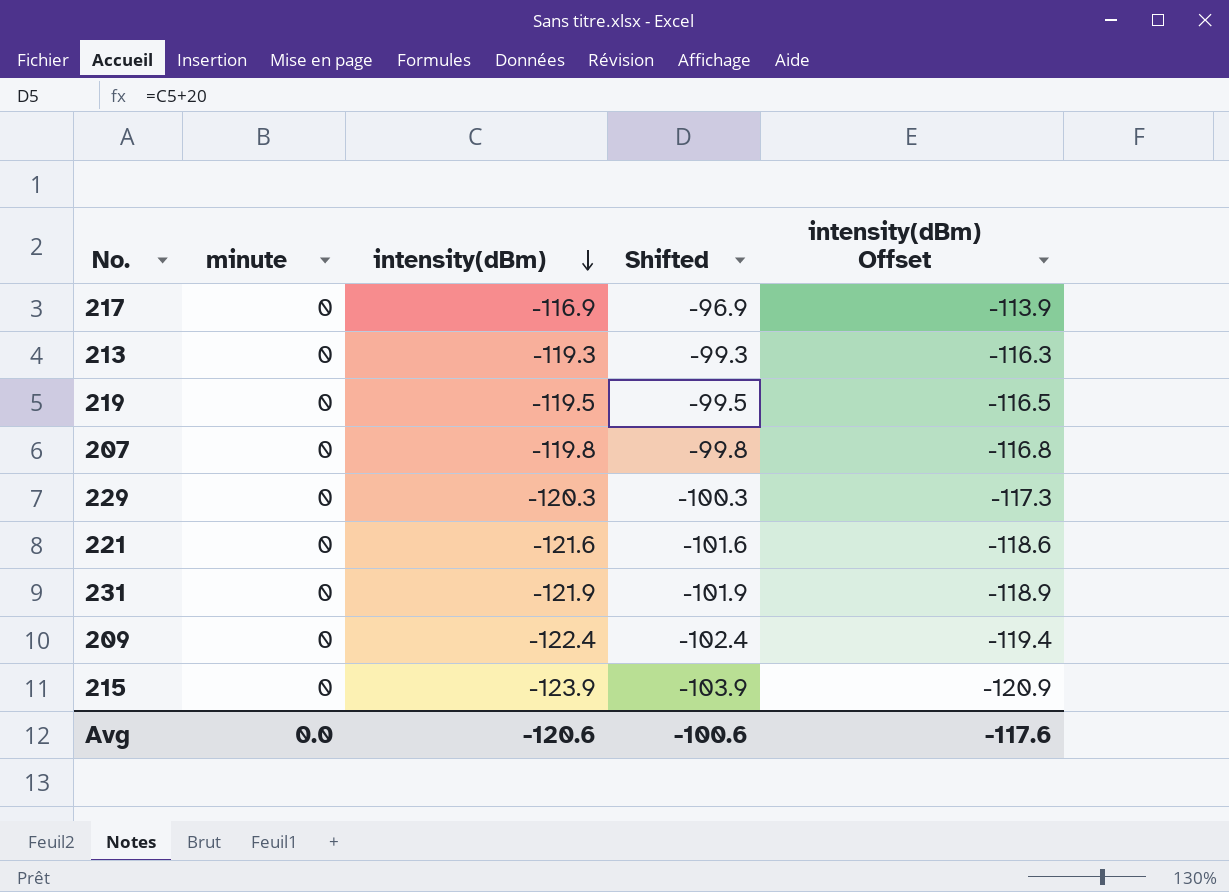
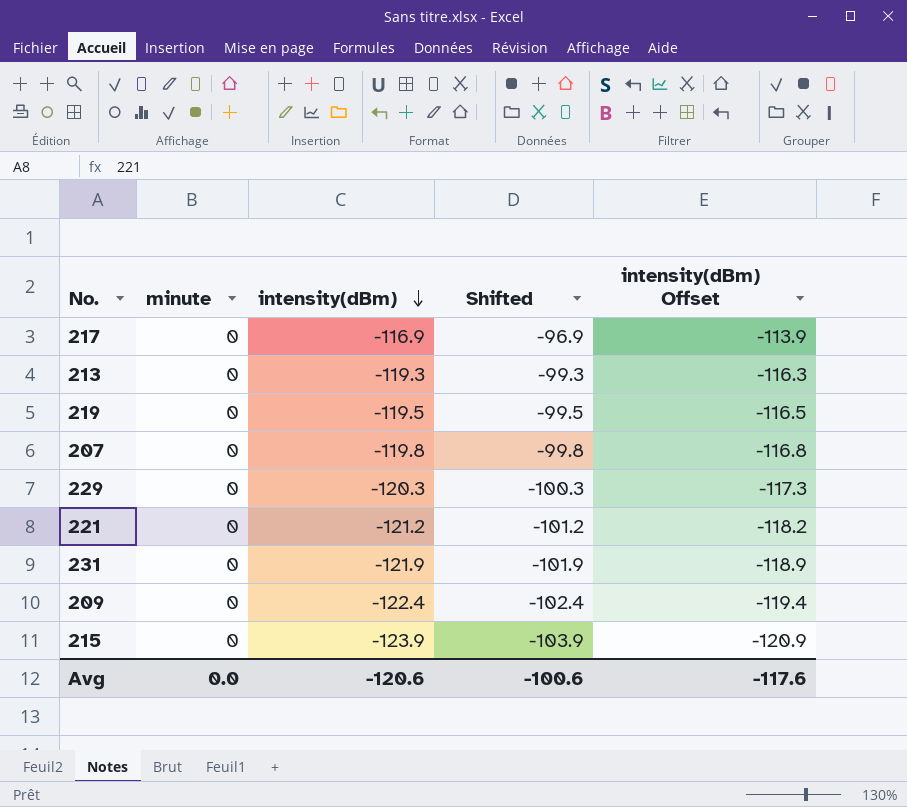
221 | intensity(dBm): -121.6 -> -121.2
221 | Shifted: -101.6 -> -101.2
221 | intensity(dBm) Offset: -118.6 -> -118.2

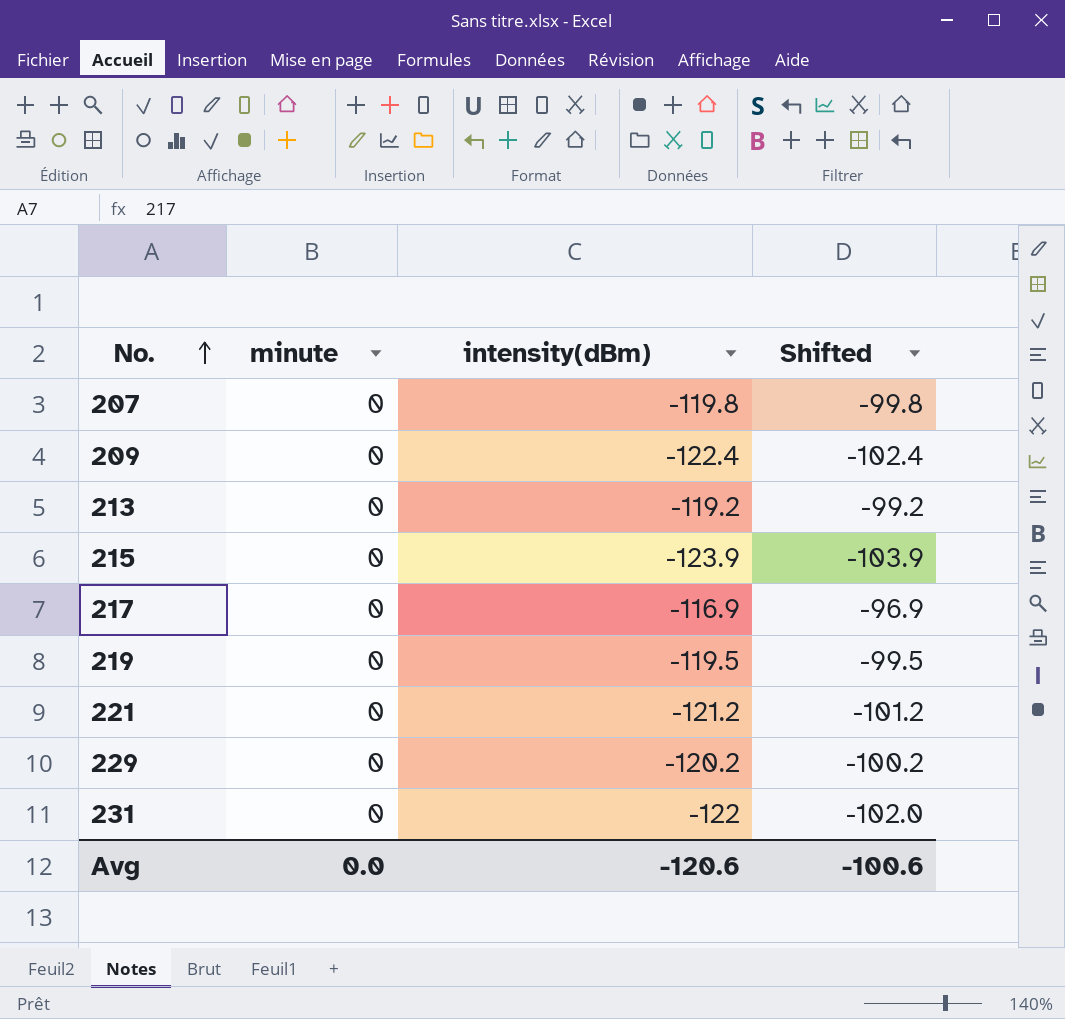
row order: intensity(dBm) descending -> No. ascending
column intensity(dBm) Offset | formula: [intensity(dBm)] + 3 -> none
213 | intensity(dBm): -119.3 -> -119.2
213 | Shifted: -99.3 -> -99.2
229 | intensity(dBm): -120.3 -> -120.2
229 | Shifted: -100.3 -> -100.2
231 | intensity(dBm): -121.9 -> -122
231 | Shifted: -101.9 -> -102.0

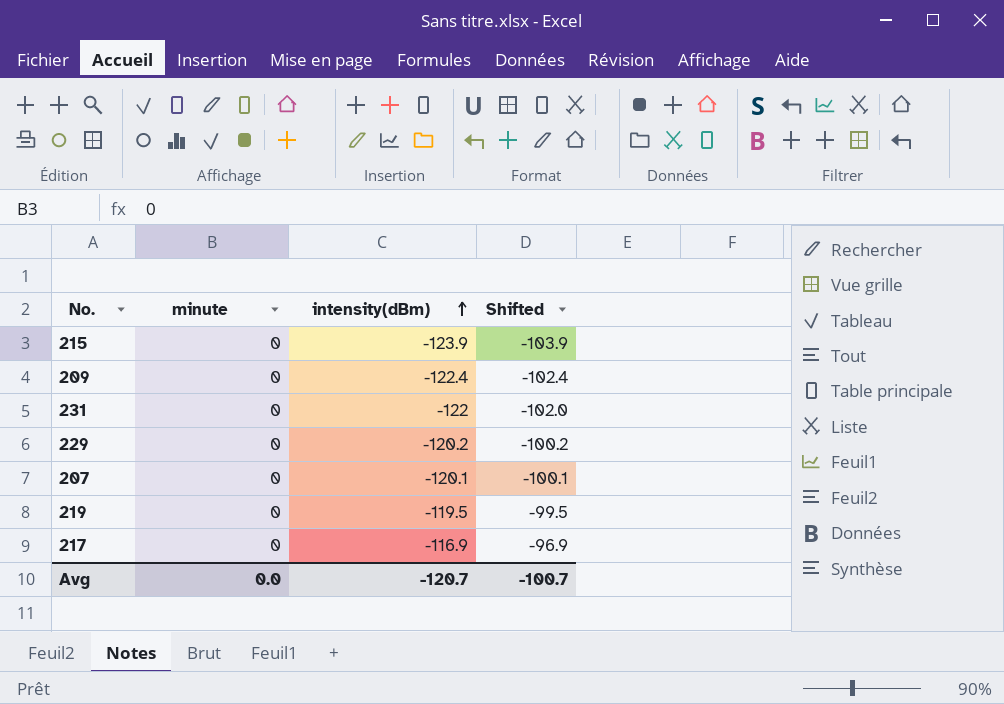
row order: No. ascending -> intensity(dBm) ascending
row 213: 0 | -119.2 | -99.2 -> none
row 221: 0 | -121.2 | -101.2 -> none
207 | intensity(dBm): -119.8 -> -120.1
207 | Shifted: -99.8 -> -100.1
Avg | intensity(dBm): -120.6 -> -120.7
Avg | Shifted: -100.6 -> -100.7

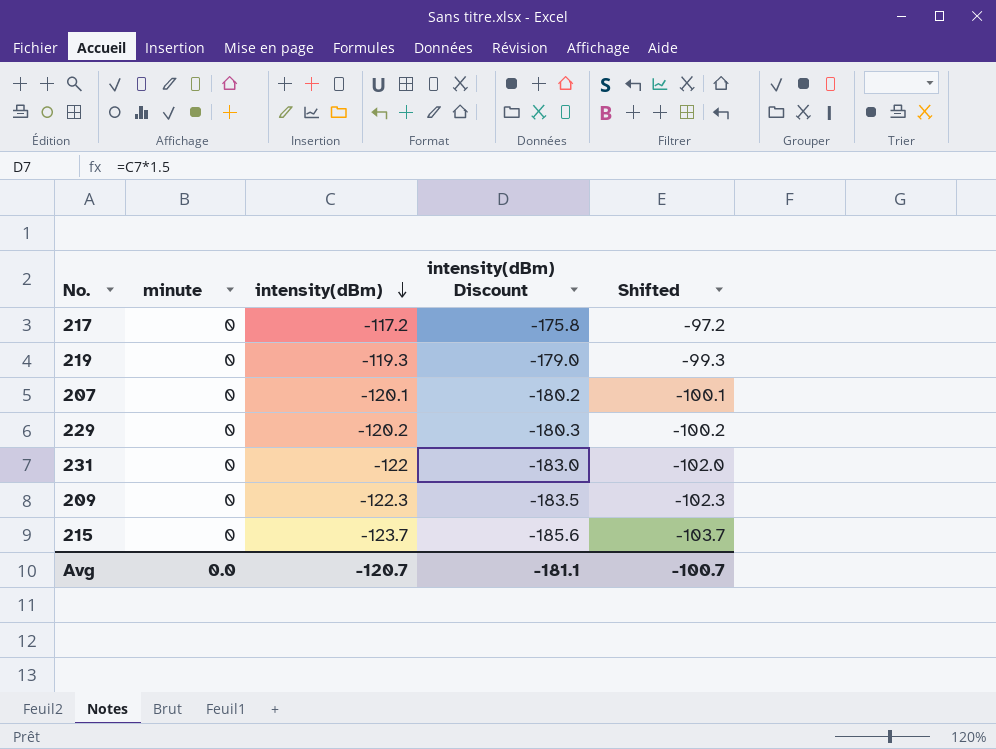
row order: intensity(dBm) ascending -> intensity(dBm) descending
column intensity(dBm) Discount | formula: none -> [intensity(dBm)] * 1.5
217 | intensity(dBm): -116.9 -> -117.2
217 | Shifted: -96.9 -> -97.2
219 | intensity(dBm): -119.5 -> -119.3
219 | Shifted: -99.5 -> -99.3
209 | intensity(dBm): -122.4 -> -122.3
209 | Shifted: -102.4 -> -102.3
215 | intensity(dBm): -123.9 -> -123.7
215 | Shifted: -103.9 -> -103.7

